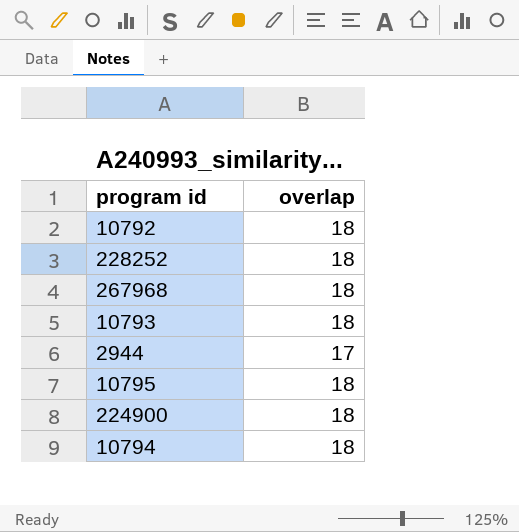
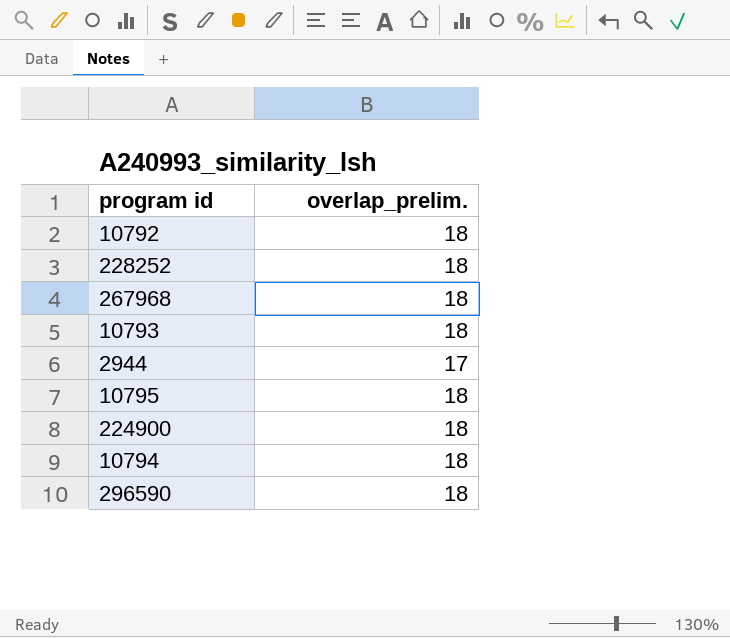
column name: overlap -> overlap_prelim.
row 296590: none -> 18

